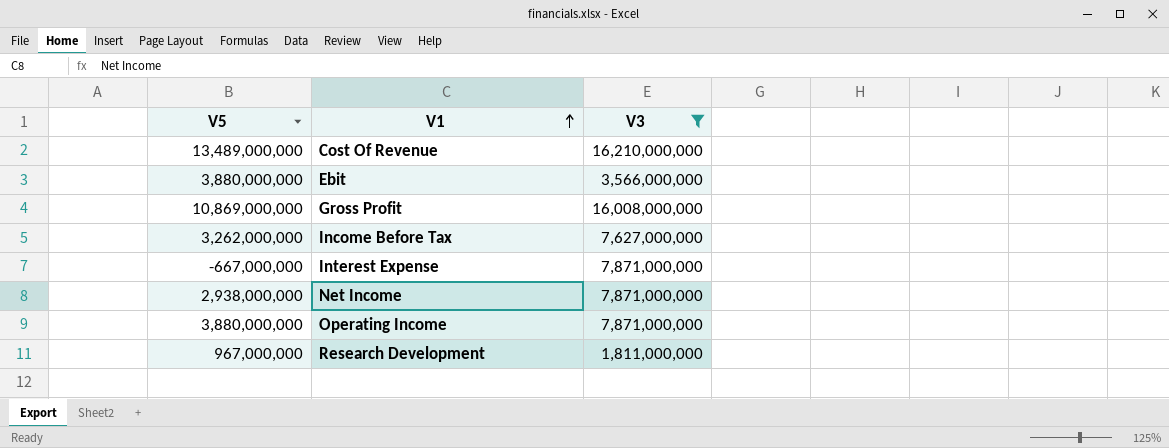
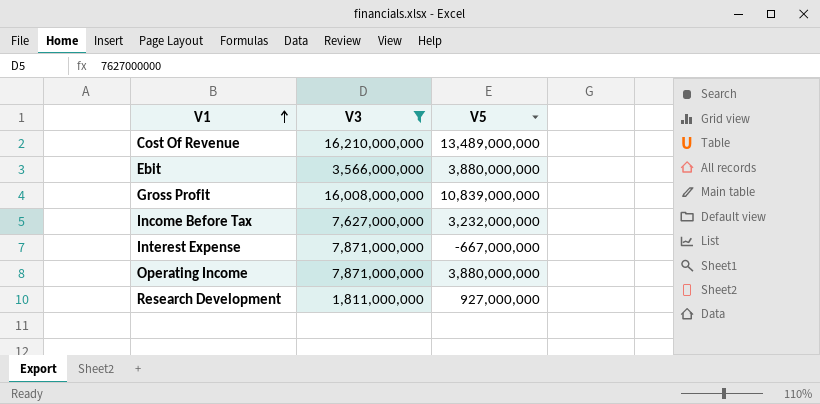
column V5 | position: 1 -> 3
row Net Income: 2,938,000,000 | 7,871,000,000 -> none
Gross Profit | V5: 10,869,000,000 -> 10,839,000,000
Income Before Tax | V5: 3,262,000,000 -> 3,232,000,000
Research Development | V5: 967,000,000 -> 927,000,000

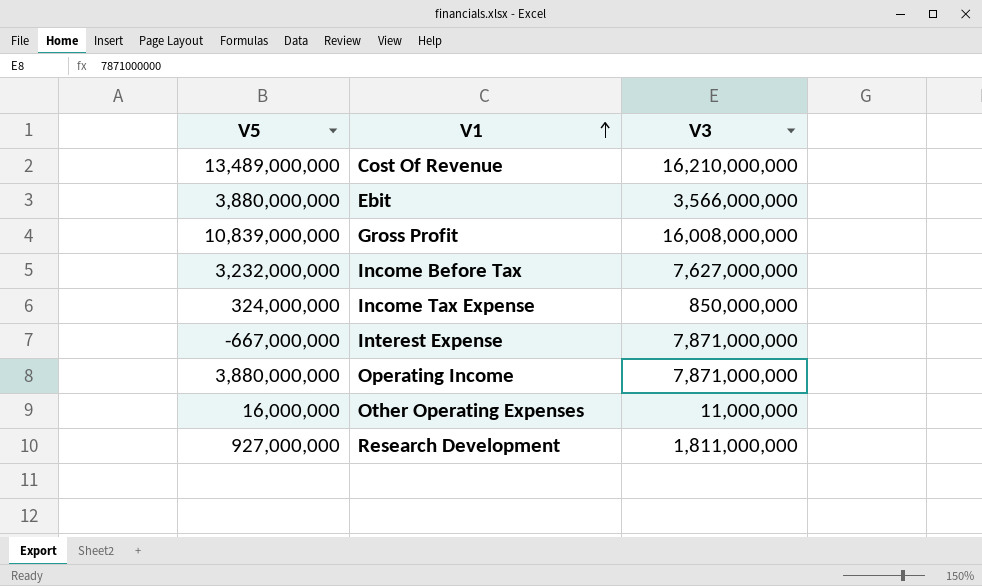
filter: V3 >= 1,811,000,000 -> none
column V5 | position: 3 -> 1

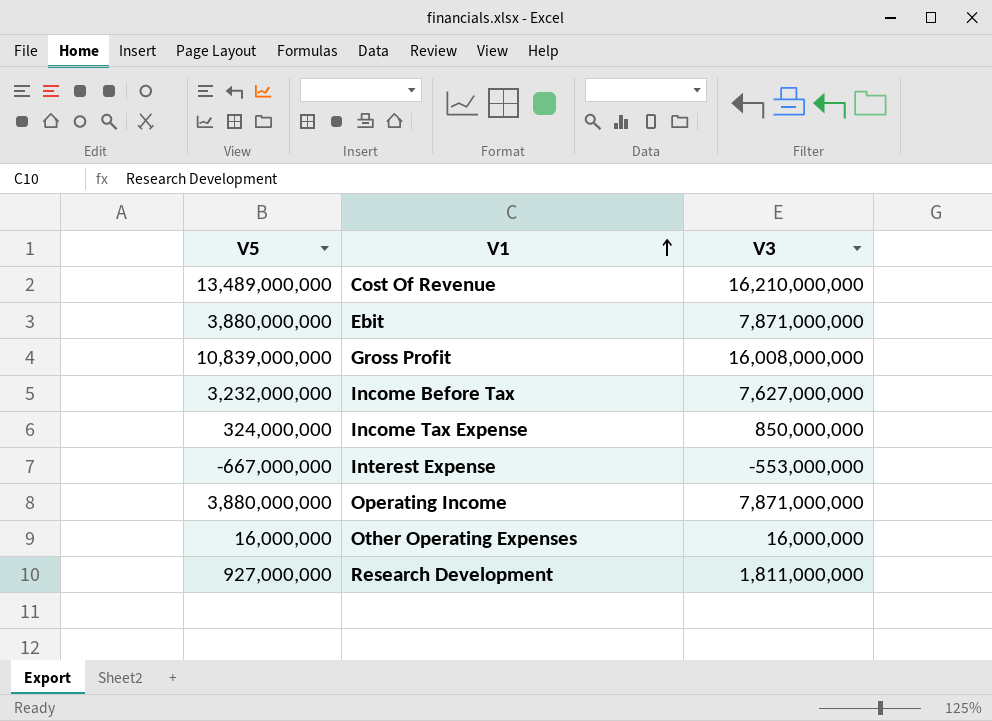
Ebit | V3: 3,566,000,000 -> 7,871,000,000
Interest Expense | V3: 7,871,000,000 -> -553,000,000
Other Operating Expenses | V3: 11,000,000 -> 16,000,000

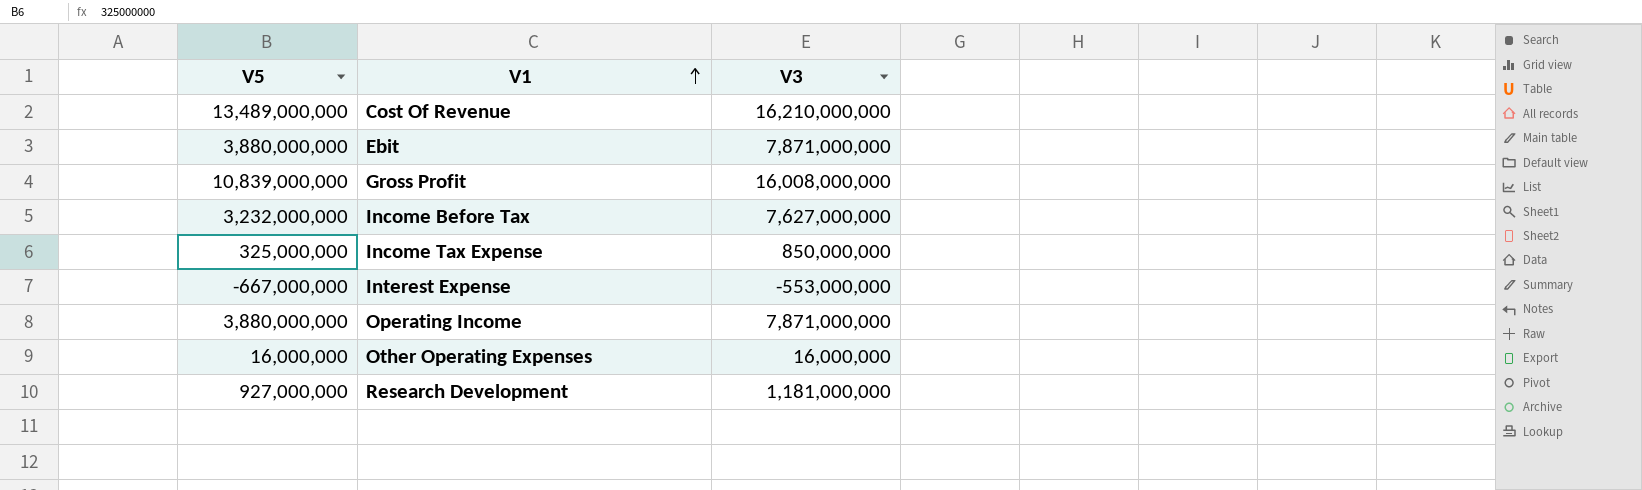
Income Tax Expense | V5: 324,000,000 -> 325,000,000
Research Development | V3: 1,811,000,000 -> 1,181,000,000

